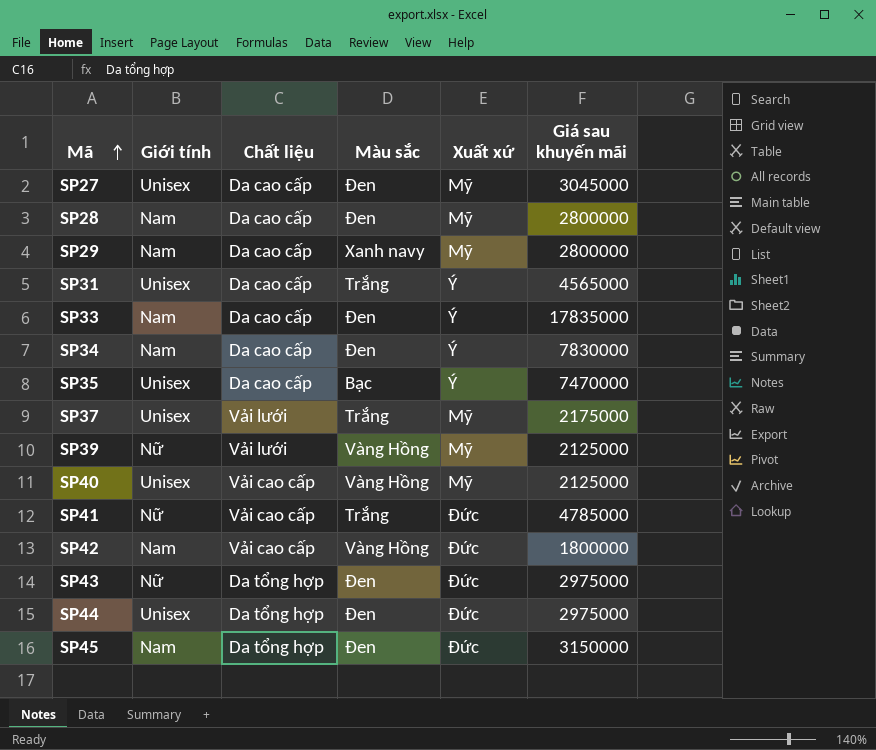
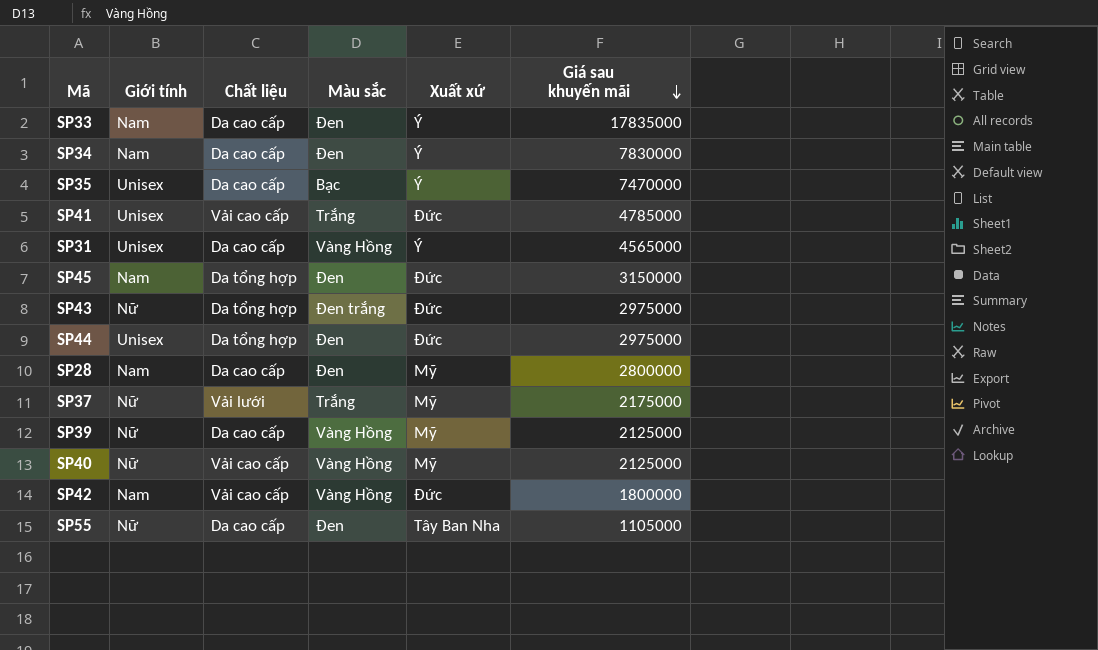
row order: Mã ascending -> Giá sau khuyến mãi descending
row SP27: Unisex | Da cao cấp | Đen | Mỹ | 3045000 -> none
row SP29: Nam | Da cao cấp | Xanh navy | Mỹ | 2800000 -> none
SP41 | Giới tính: Nữ -> Unisex
SP31 | Màu sắc: Trắng -> Vàng Hồng
SP43 | Màu sắc: Đen -> Đen trắng
SP37 | Giới tính: Unisex -> Nữ
SP39 | Chất liệu: Vải lưới -> Da cao cấp
SP40 | Giới tính: Unisex -> Nữ
row SP55: none -> Nữ | Da cao cấp | Đen | Tây Ban Nha | 1105000

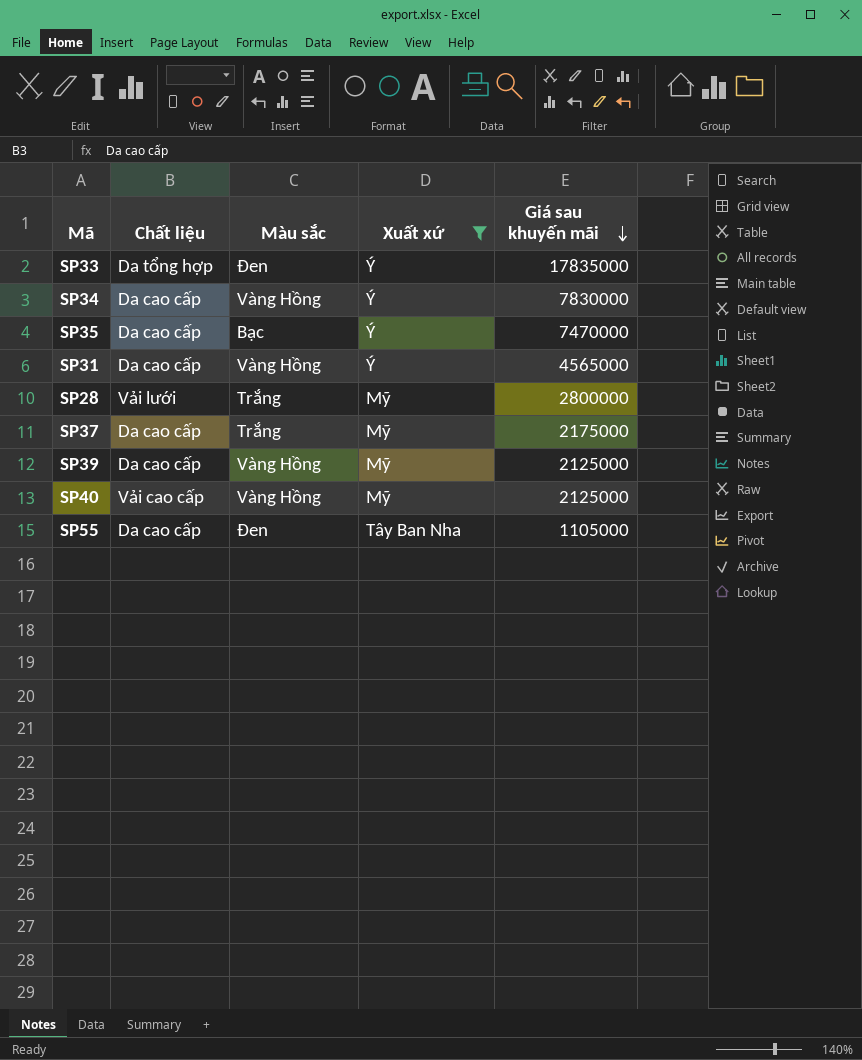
filter: none -> Xuất xứ != Đức
column Giới tính | position: 2 -> none
SP33 | Chất liệu: Da cao cấp -> Da tổng hợp
SP34 | Màu sắc: Đen -> Vàng Hồng
SP28 | Chất liệu: Da cao cấp -> Vải lưới
SP28 | Màu sắc: Đen -> Trắng
SP37 | Chất liệu: Vải lưới -> Da cao cấp

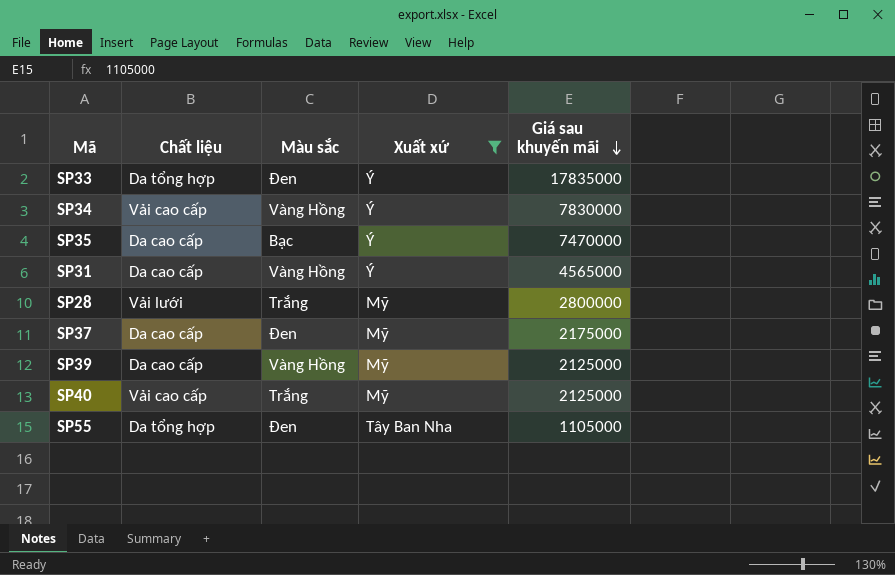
SP34 | Chất liệu: Da cao cấp -> Vải cao cấp
SP37 | Màu sắc: Trắng -> Đen
SP40 | Màu sắc: Vàng Hồng -> Trắng
SP55 | Chất liệu: Da cao cấp -> Da tổng hợp

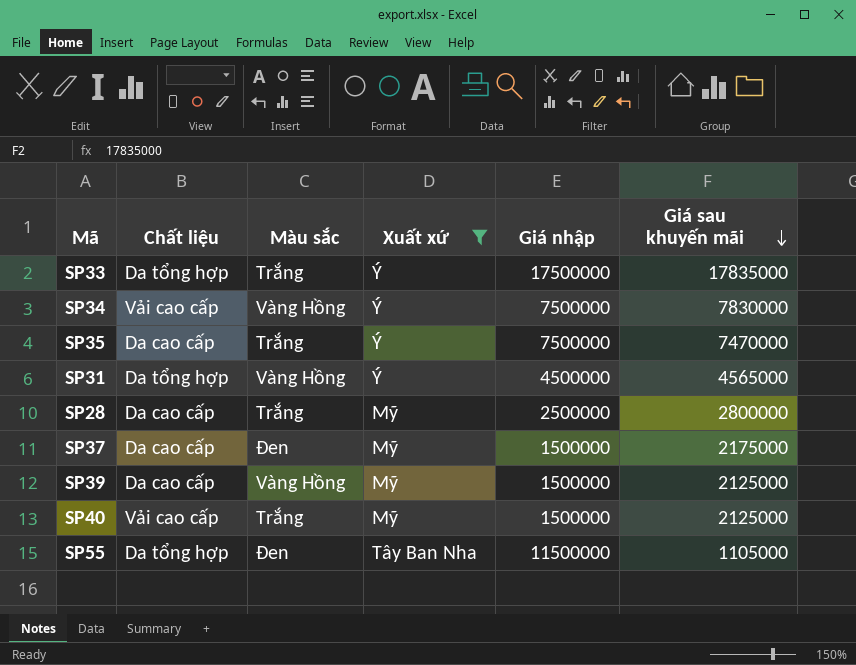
column Giá nhập | position: none -> 5
SP33 | Màu sắc: Đen -> Trắng
SP35 | Màu sắc: Bạc -> Trắng
SP31 | Chất liệu: Da cao cấp -> Da tổng hợp
SP28 | Chất liệu: Vải lưới -> Da cao cấp

